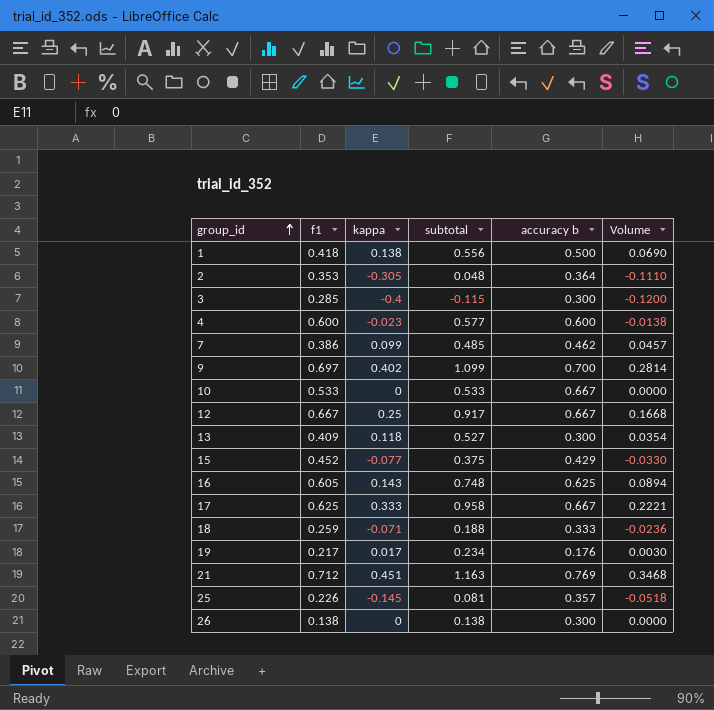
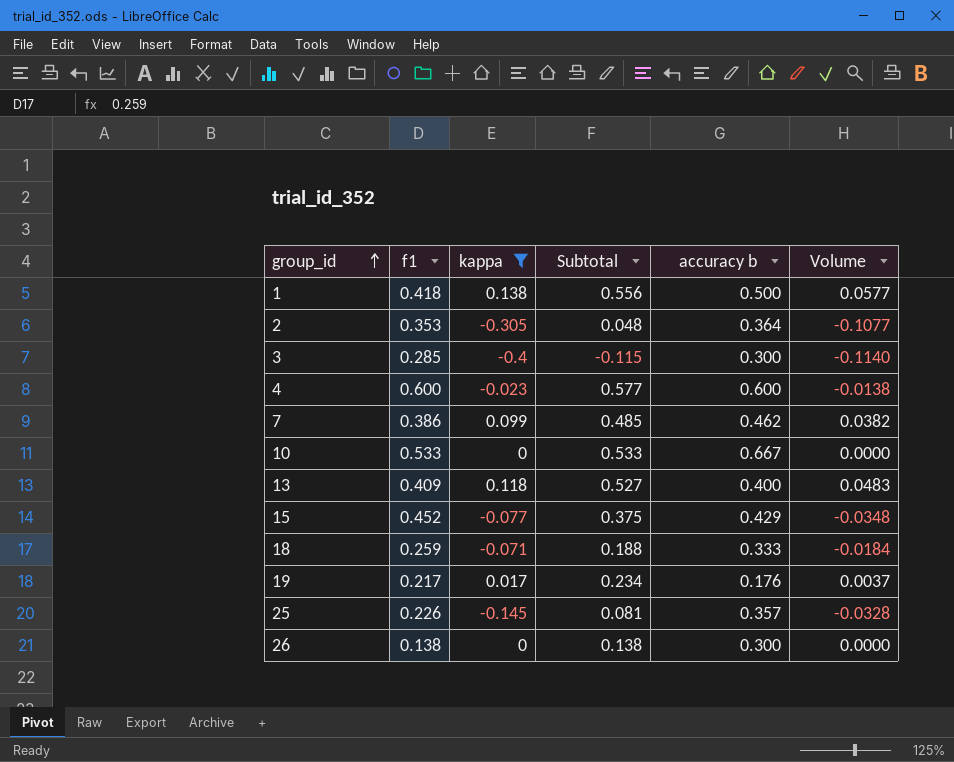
filter: none -> kappa <= 0.138
column name: subtotal -> Subtotal
column Volume | formula: [kappa] * [accuracy b] -> [f1] * [kappa]
13 | accuracy b: 0.300 -> 0.400

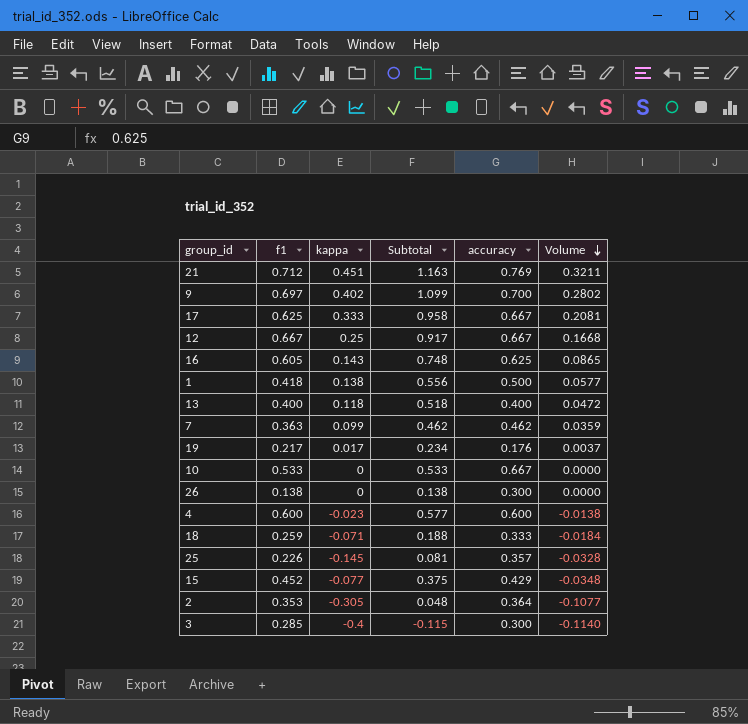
filter: kappa <= 0.138 -> none
row order: group_id ascending -> Volume descending
column name: accuracy b -> accuracy
13 | f1: 0.409 -> 0.400
13 | Subtotal: 0.527 -> 0.518
13 | Volume: 0.0483 -> 0.0472
7 | f1: 0.386 -> 0.363
7 | Subtotal: 0.485 -> 0.462
7 | Volume: 0.0382 -> 0.0359

